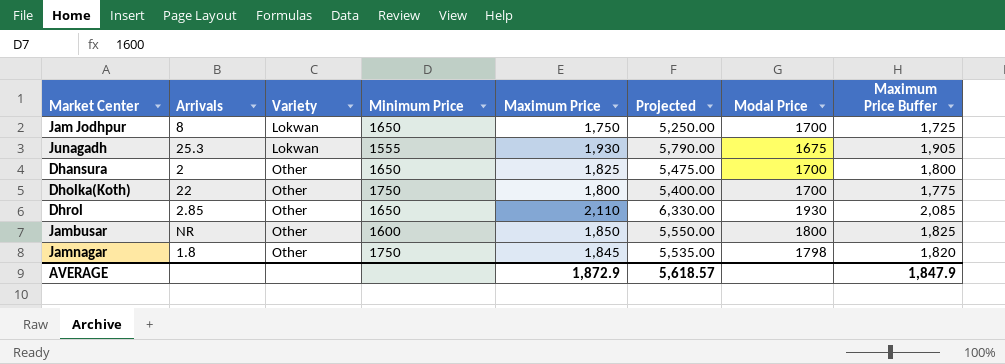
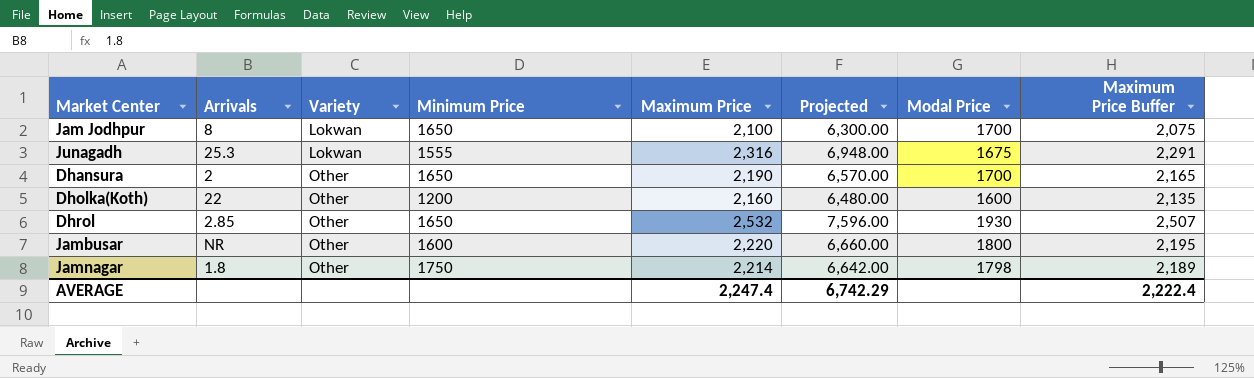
Jam Jodhpur | Maximum Price: 1,750 -> 2,100
Jam Jodhpur | Projected: 5,250.00 -> 6,300.00
Jam Jodhpur | Maximum Price Buffer: 1,725 -> 2,075
Junagadh | Maximum Price: 1,930 -> 2,316
Junagadh | Projected: 5,790.00 -> 6,948.00
Junagadh | Maximum Price Buffer: 1,905 -> 2,291
Dhansura | Maximum Price: 1,825 -> 2,190
Dhansura | Projected: 5,475.00 -> 6,570.00
Dhansura | Maximum Price Buffer: 1,800 -> 2,165
Dholka(Koth) | Minimum Price: 1750 -> 1200
Dholka(Koth) | Maximum Price: 1,800 -> 2,160
Dholka(Koth) | Projected: 5,400.00 -> 6,480.00
Dholka(Koth) | Modal Price: 1700 -> 1600
Dholka(Koth) | Maximum Price Buffer: 1,775 -> 2,135
Dhrol | Maximum Price: 2,110 -> 2,532
Dhrol | Projected: 6,330.00 -> 7,596.00
Dhrol | Maximum Price Buffer: 2,085 -> 2,507
Jambusar | Maximum Price: 1,850 -> 2,220
Jambusar | Projected: 5,550.00 -> 6,660.00
Jambusar | Maximum Price Buffer: 1,825 -> 2,195
Jamnagar | Maximum Price: 1,845 -> 2,214
Jamnagar | Projected: 5,535.00 -> 6,642.00
Jamnagar | Maximum Price Buffer: 1,820 -> 2,189
AVERAGE | Maximum Price: 1,872.9 -> 2,247.4
AVERAGE | Projected: 5,618.57 -> 6,742.29
AVERAGE | Maximum Price Buffer: 1,847.9 -> 2,222.4

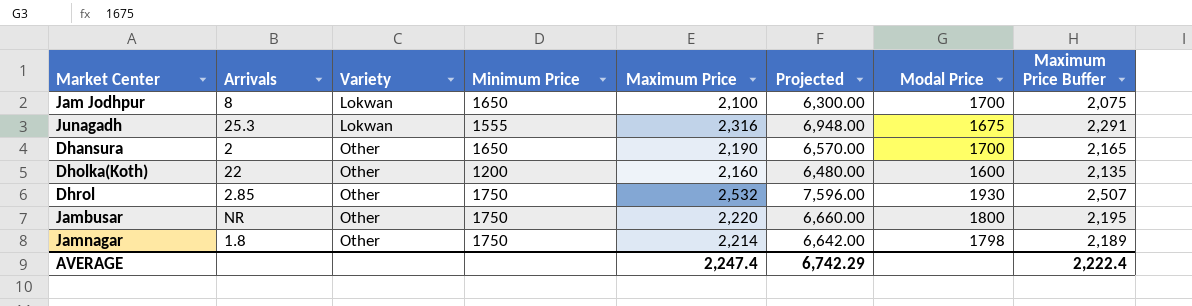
Dhrol | Minimum Price: 1650 -> 1750
Jambusar | Minimum Price: 1600 -> 1750

